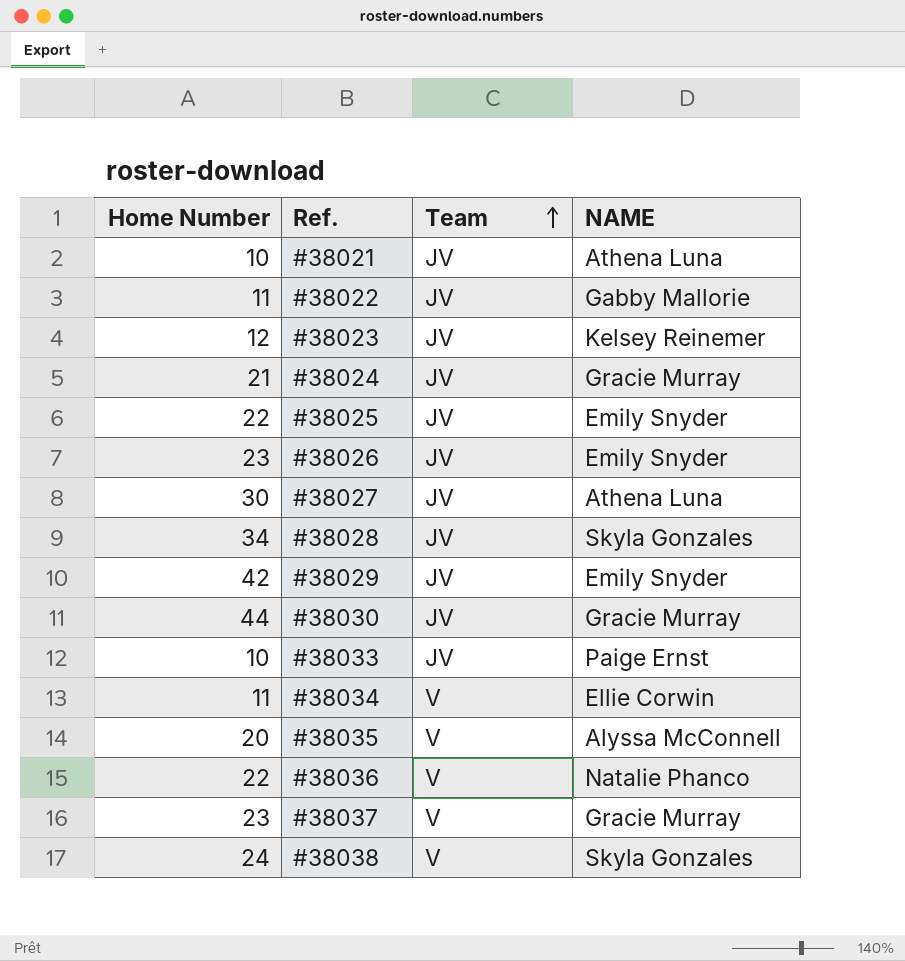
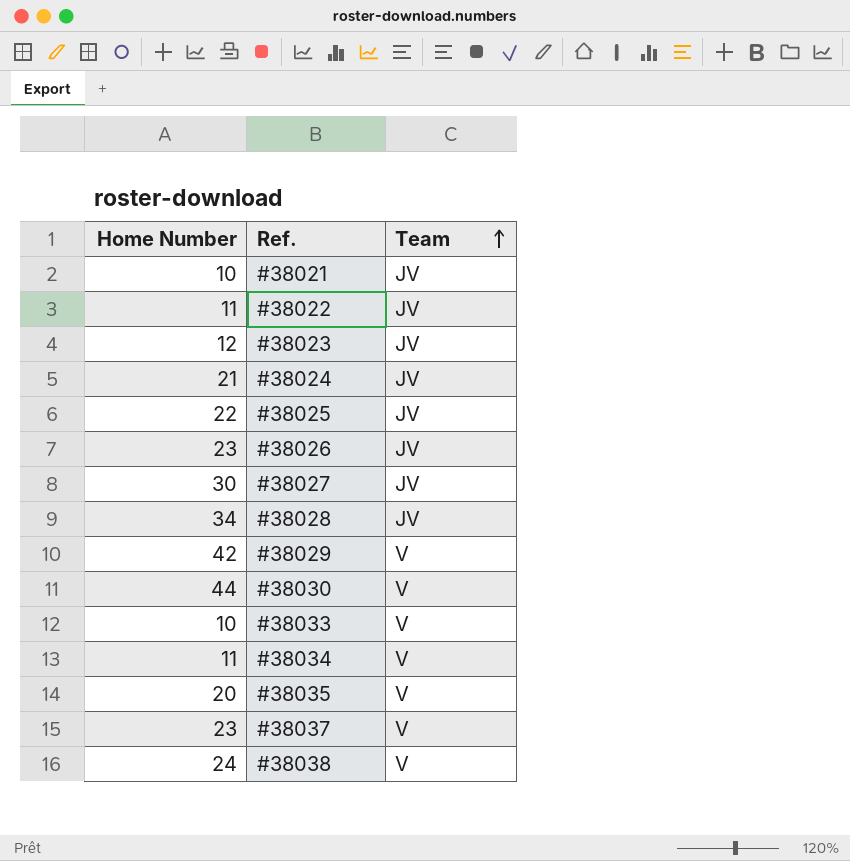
column NAME | position: 4 -> none
row #38036: 22 | V | Natalie Phanco -> none
#38029 | Team: JV -> V
#38030 | Team: JV -> V
#38033 | Team: JV -> V

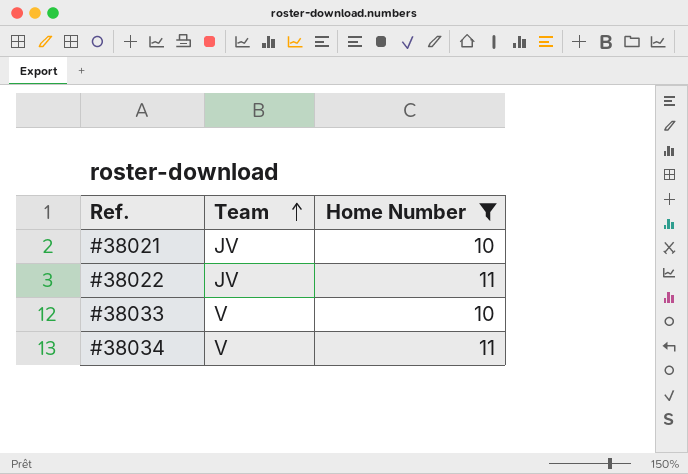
filter: none -> Home Number <= 11
column Home Number | position: 1 -> 3

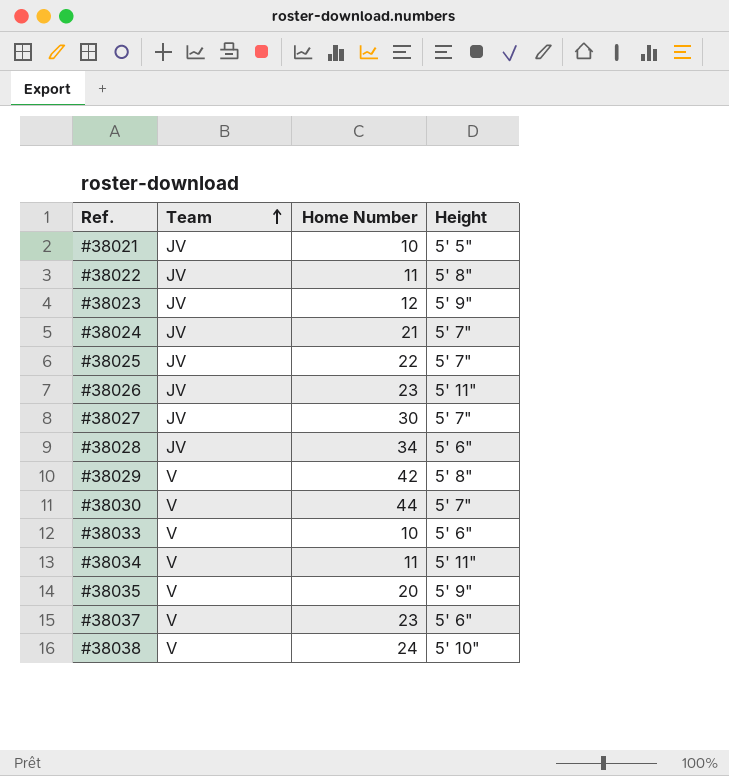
filter: Home Number <= 11 -> none
column Height | position: none -> 4

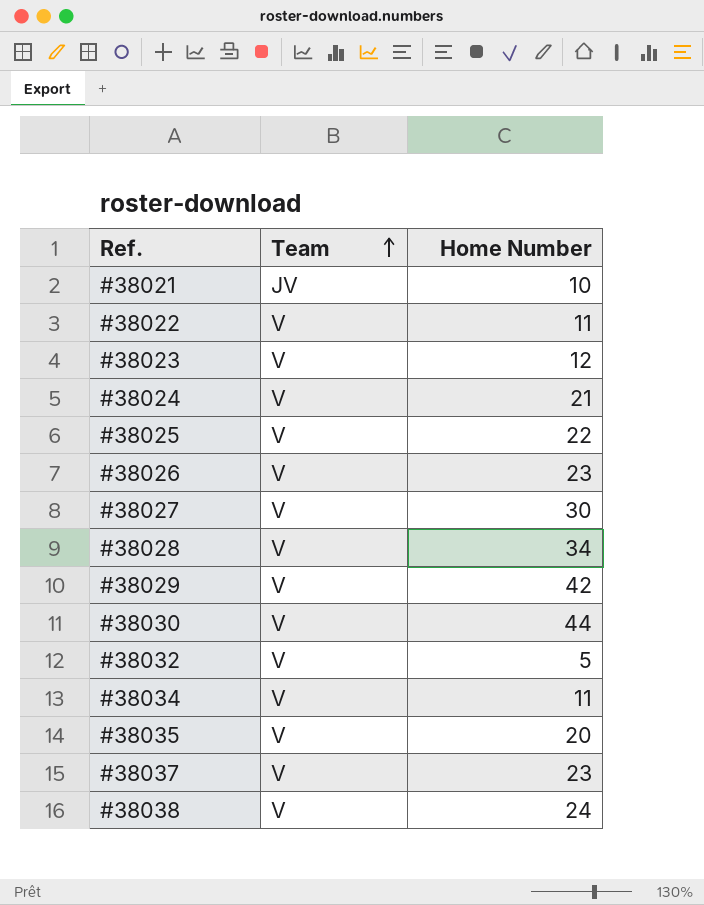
column Height | position: 4 -> none
row #38033: V | 10 | 5' 6" -> none
#38022 | Team: JV -> V
#38023 | Team: JV -> V
#38024 | Team: JV -> V
#38025 | Team: JV -> V
#38026 | Team: JV -> V
#38027 | Team: JV -> V
#38028 | Team: JV -> V
row #38032: none -> V | 5

